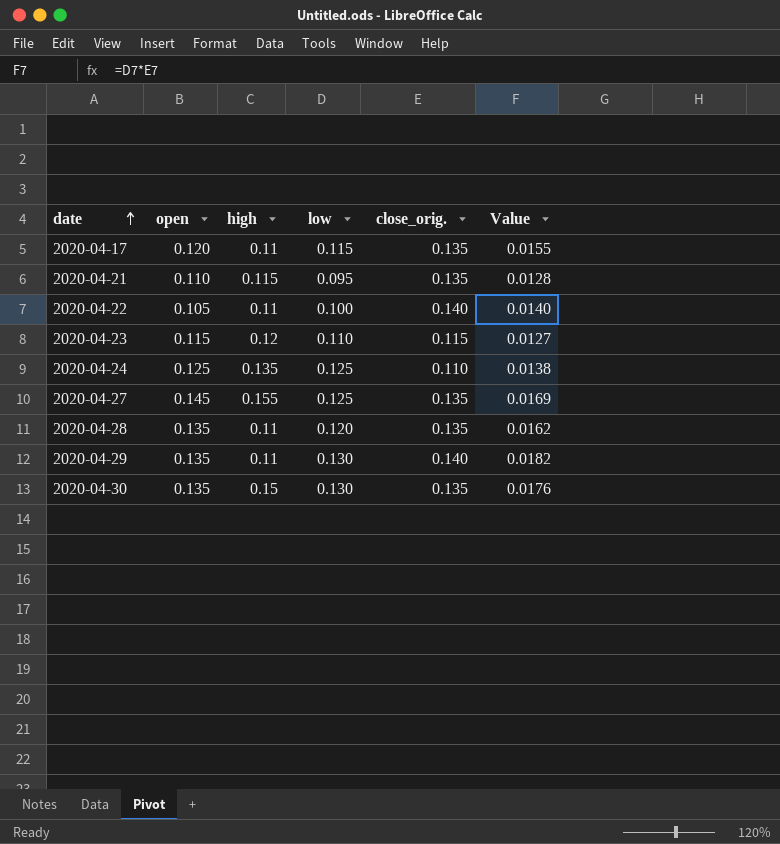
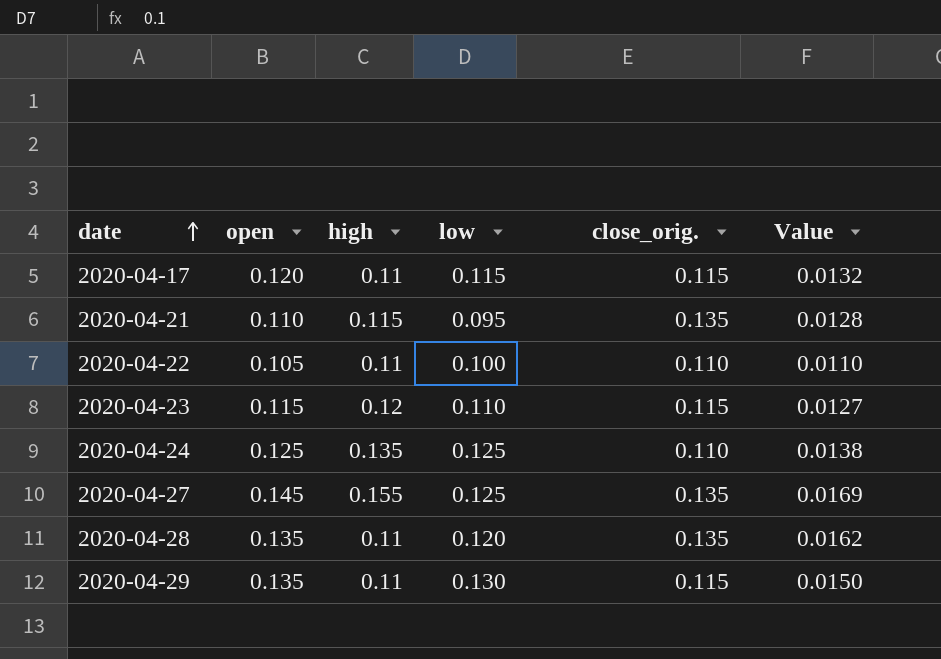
row 2020-04-30: 0.135 | 0.15 | 0.130 | 0.135 | 0.0176 -> none
2020-04-17 | close_orig.: 0.135 -> 0.115
2020-04-17 | Value: 0.0155 -> 0.0132
2020-04-22 | close_orig.: 0.140 -> 0.110
2020-04-22 | Value: 0.0140 -> 0.0110
2020-04-29 | close_orig.: 0.140 -> 0.115
2020-04-29 | Value: 0.0182 -> 0.0150

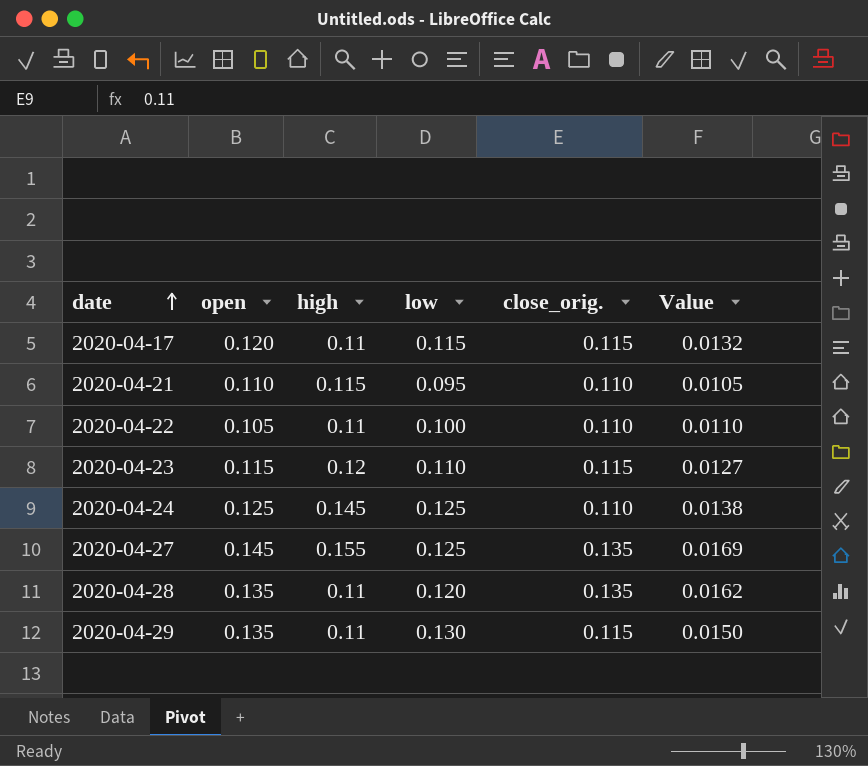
2020-04-21 | close_orig.: 0.135 -> 0.110
2020-04-21 | Value: 0.0128 -> 0.0105
2020-04-24 | high: 0.135 -> 0.145

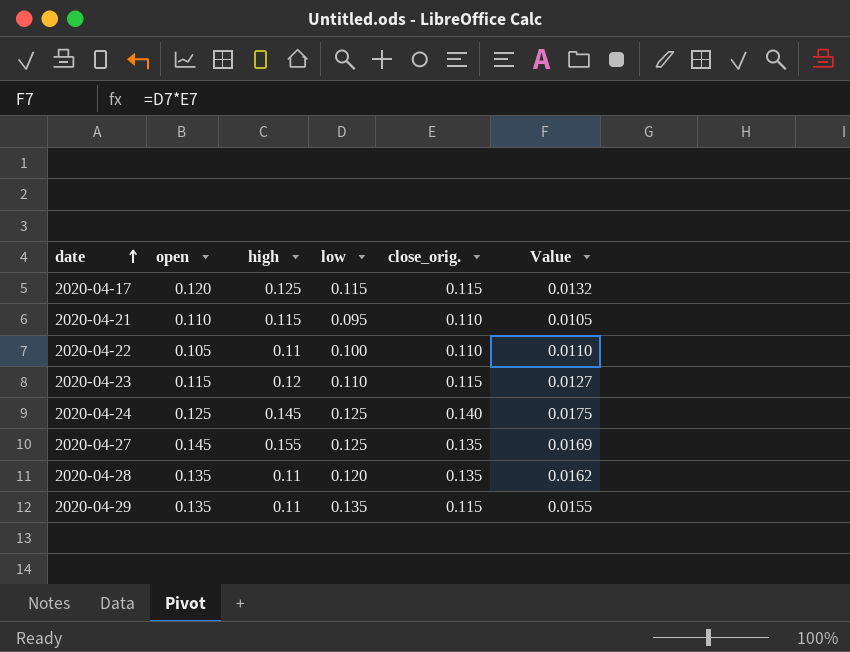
2020-04-17 | high: 0.11 -> 0.125
2020-04-24 | close_orig.: 0.110 -> 0.140
2020-04-24 | Value: 0.0138 -> 0.0175
2020-04-29 | low: 0.130 -> 0.135
2020-04-29 | Value: 0.0150 -> 0.0155

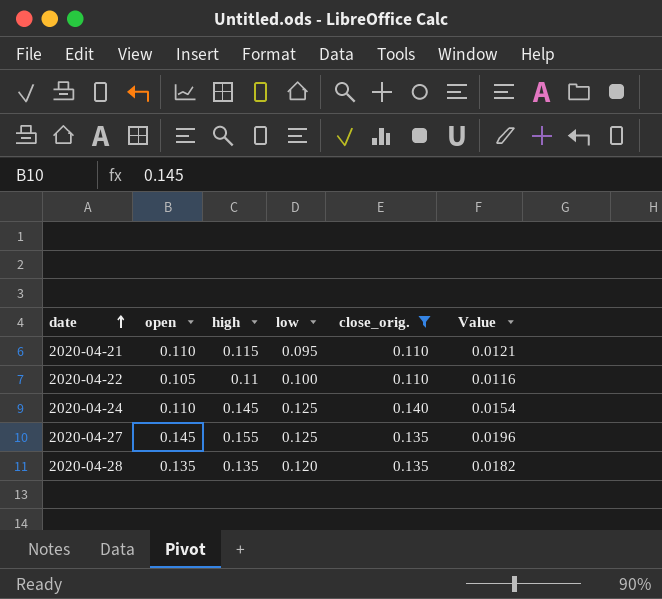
filter: none -> close_orig. != 0.115
column Value | formula: [low] * [close_orig.] -> [open] * [close_orig.]
2020-04-24 | open: 0.125 -> 0.110
2020-04-28 | high: 0.11 -> 0.135

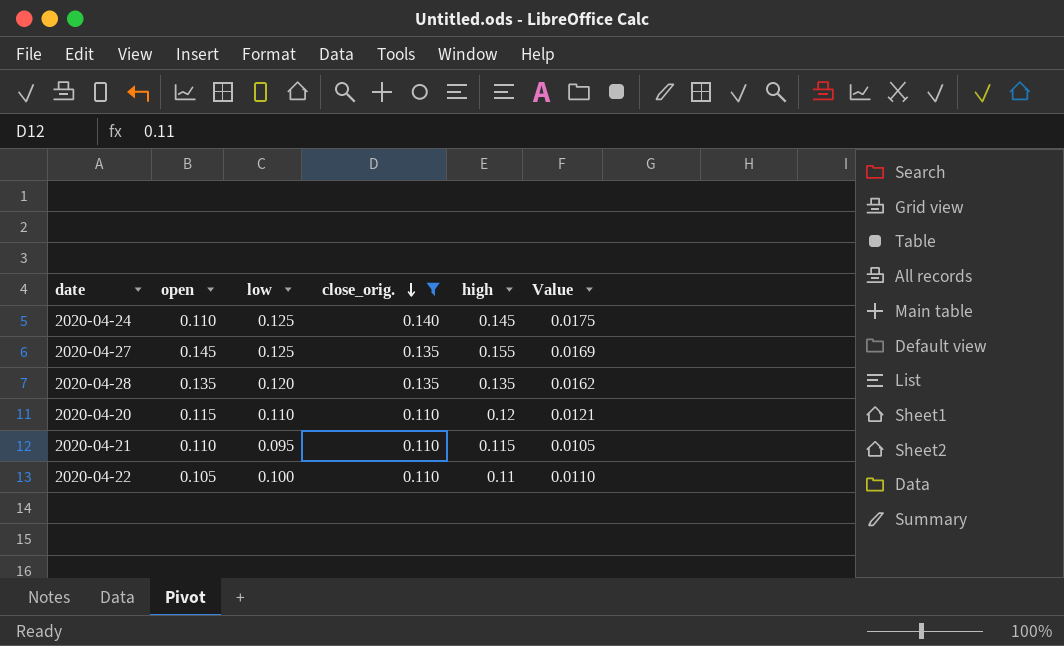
row order: date ascending -> close_orig. descending
column high | position: 3 -> 5
column Value | formula: [open] * [close_orig.] -> [low] * [close_orig.]
row 2020-04-20: none -> 0.115 | 0.110 | 0.110 | 0.12 | 0.0121

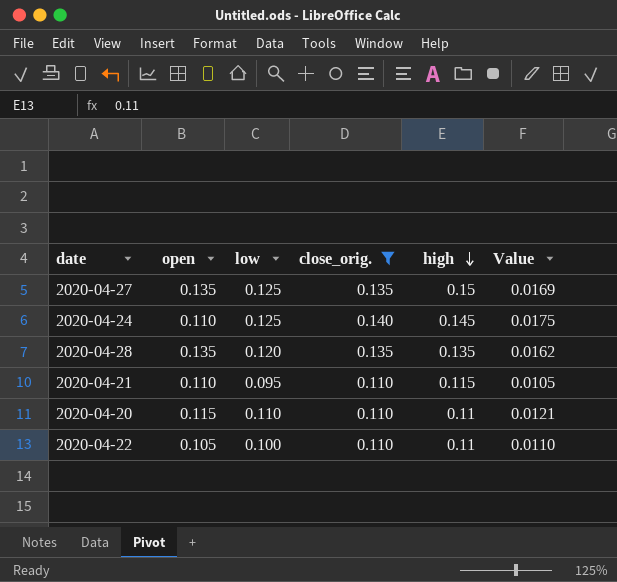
row order: close_orig. descending -> high descending
2020-04-27 | open: 0.145 -> 0.135
2020-04-27 | high: 0.155 -> 0.15
2020-04-20 | high: 0.12 -> 0.11

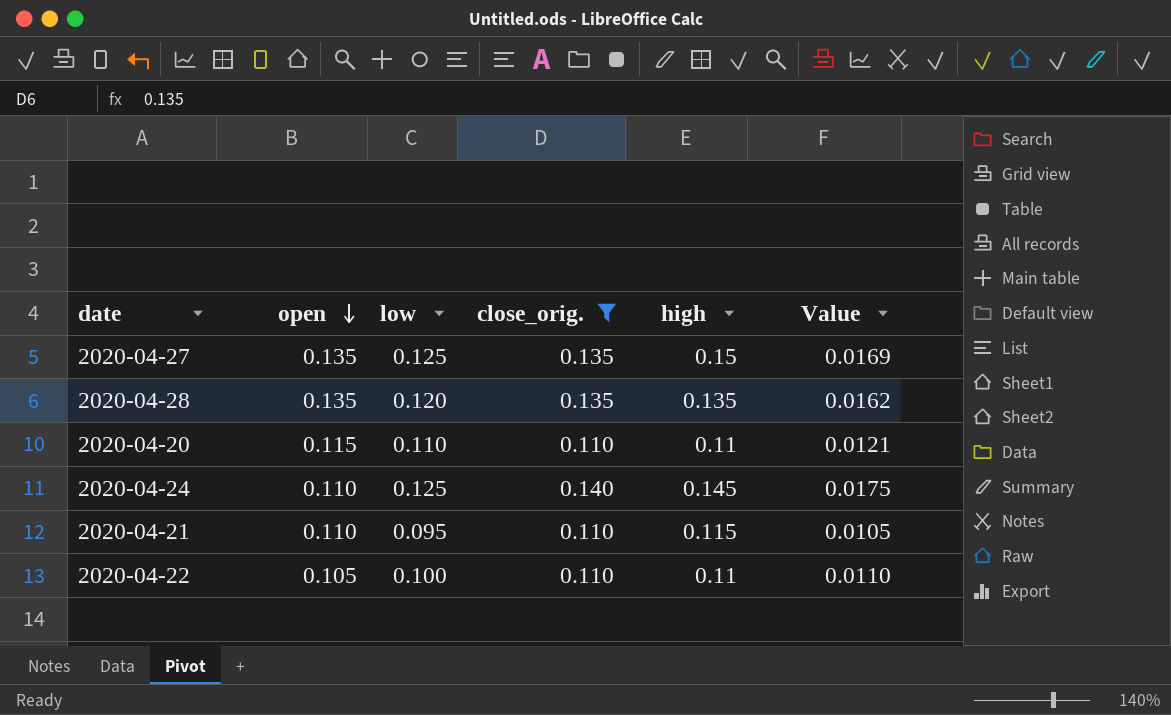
row order: high descending -> open descending

